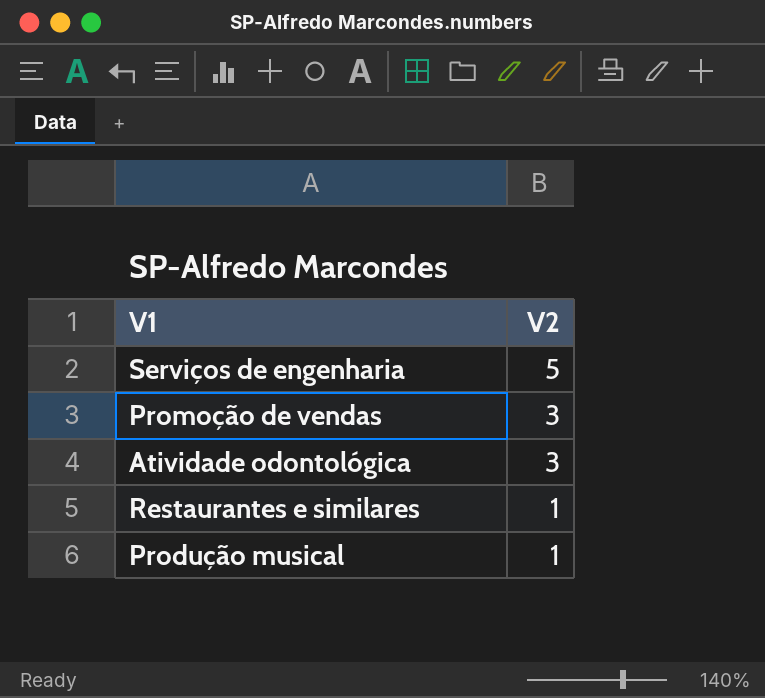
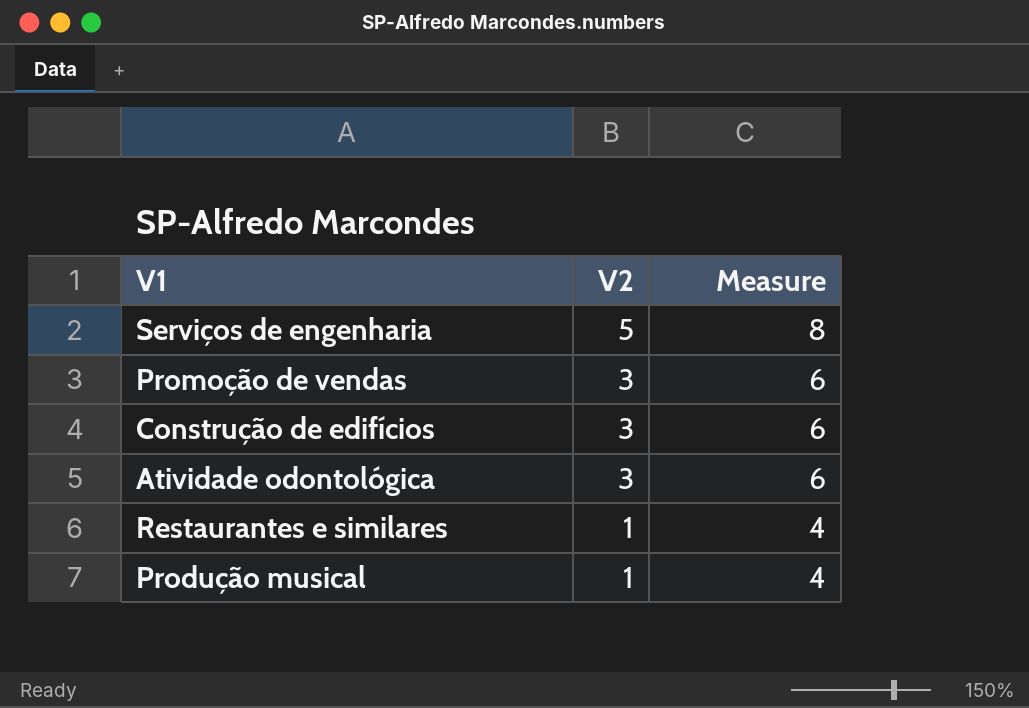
column Measure | formula: none -> [V2] + 3
row Construção de edifícios: none -> 3 | 6

